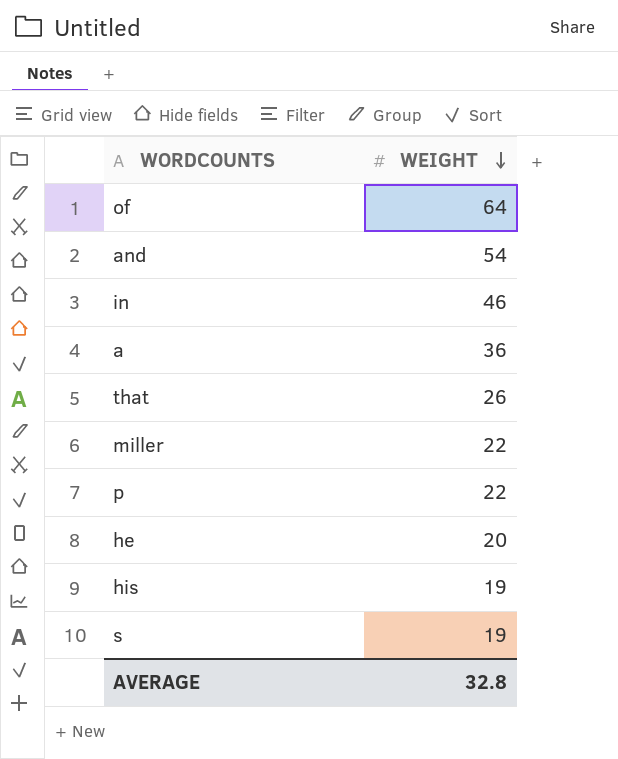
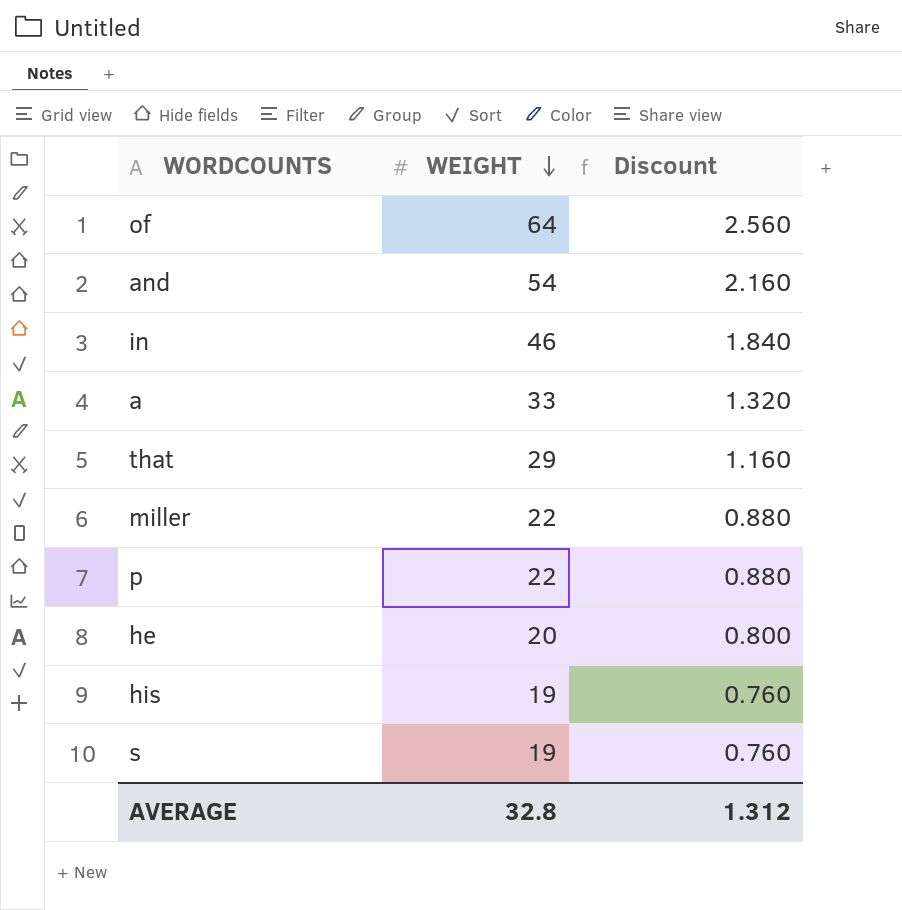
column Discount | formula: none -> [WEIGHT] * 0.04
a | WEIGHT: 36 -> 33
that | WEIGHT: 26 -> 29

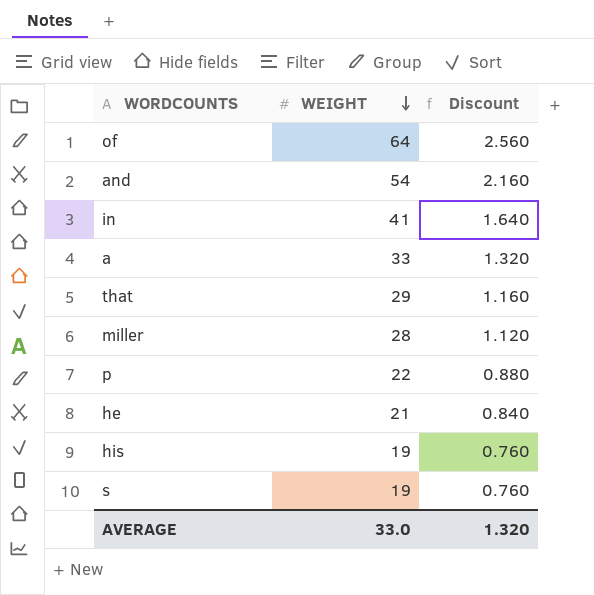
in | WEIGHT: 46 -> 41
in | Discount: 1.840 -> 1.640
miller | WEIGHT: 22 -> 28
miller | Discount: 0.880 -> 1.120
he | WEIGHT: 20 -> 21
he | Discount: 0.800 -> 0.840
AVERAGE | WEIGHT: 32.8 -> 33.0
AVERAGE | Discount: 1.312 -> 1.320

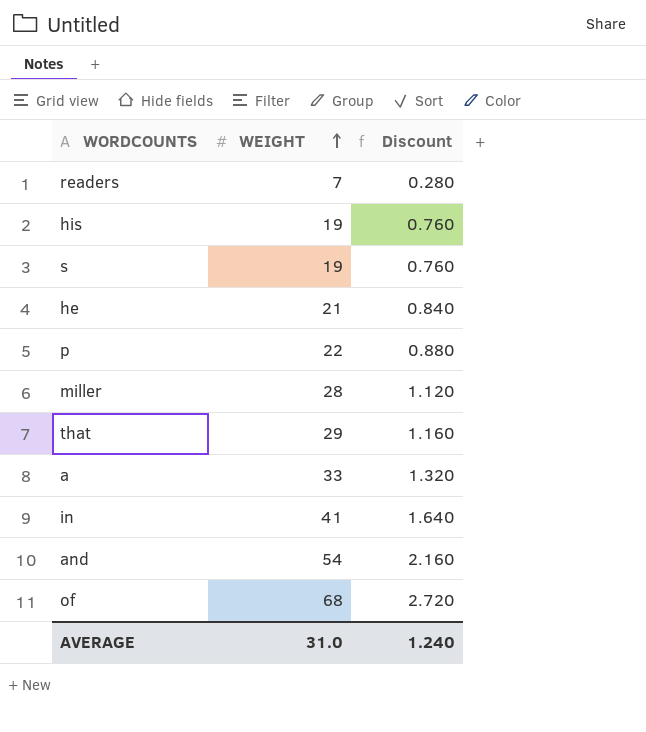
row order: WEIGHT descending -> WEIGHT ascending
row readers: none -> 7 | 0.280
of | WEIGHT: 64 -> 68
of | Discount: 2.560 -> 2.720
AVERAGE | WEIGHT: 33.0 -> 31.0
AVERAGE | Discount: 1.320 -> 1.240

